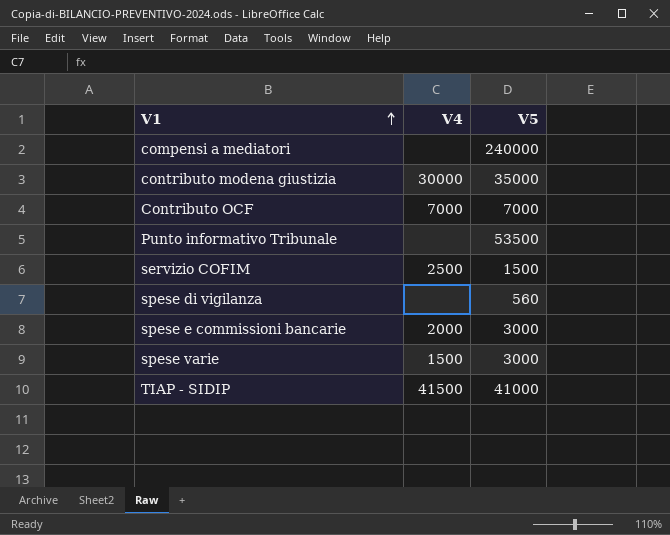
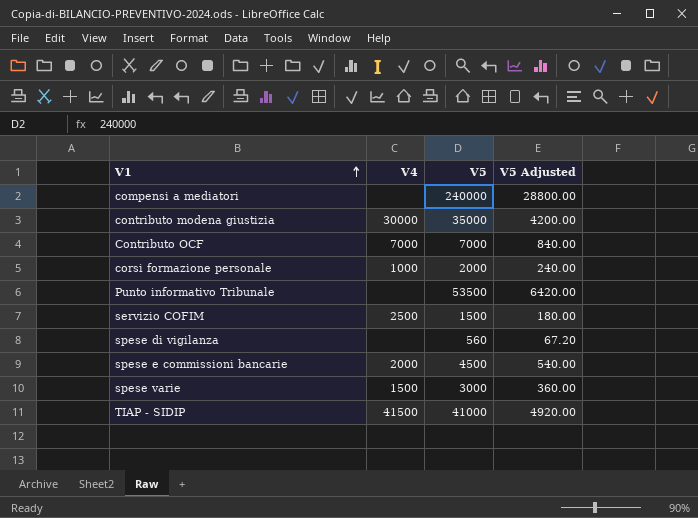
column V5 Adjusted | formula: none -> [V5] * 0.12
row corsi formazione personale: none -> 1000 | 2000 | 240.00
spese e commissioni bancarie | V5: 3000 -> 4500

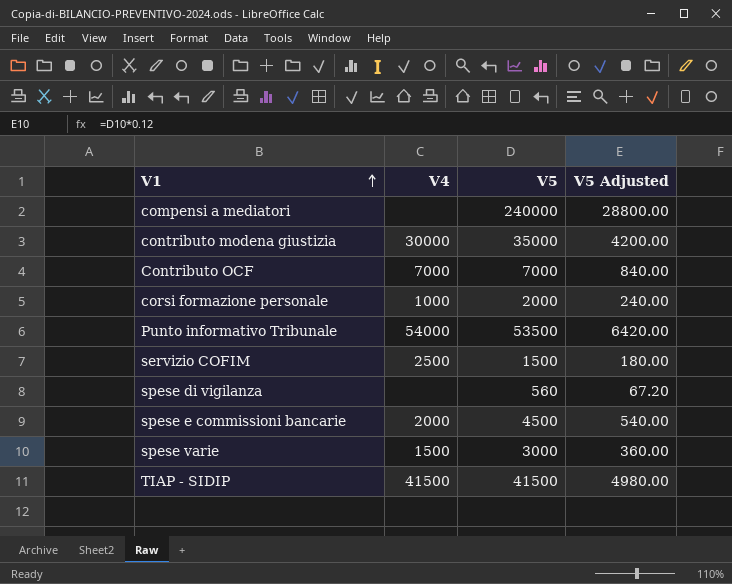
Punto informativo Tribunale | V4: none -> 54000
TIAP - SIDIP | V5: 41000 -> 41500
TIAP - SIDIP | V5 Adjusted: 4920.00 -> 4980.00

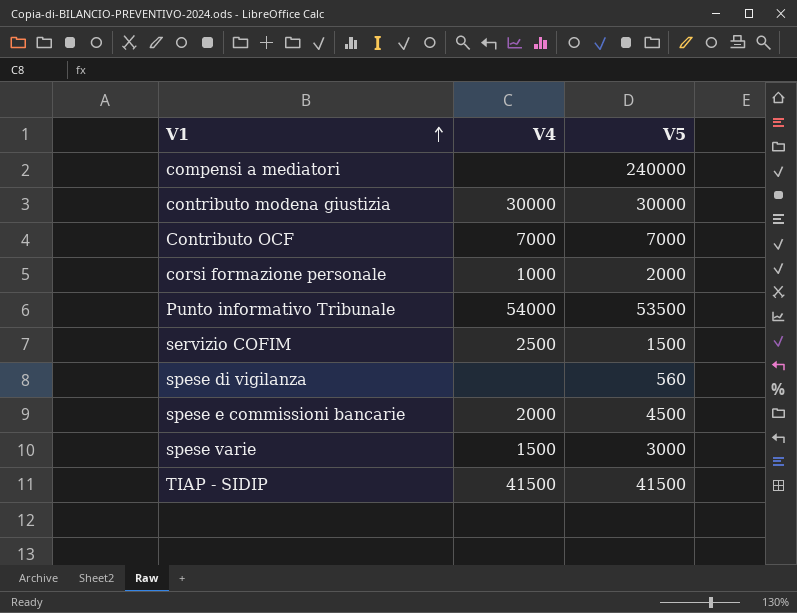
column V5 Adjusted | formula: [V5] * 0.12 -> none
contributo modena giustizia | V5: 35000 -> 30000

